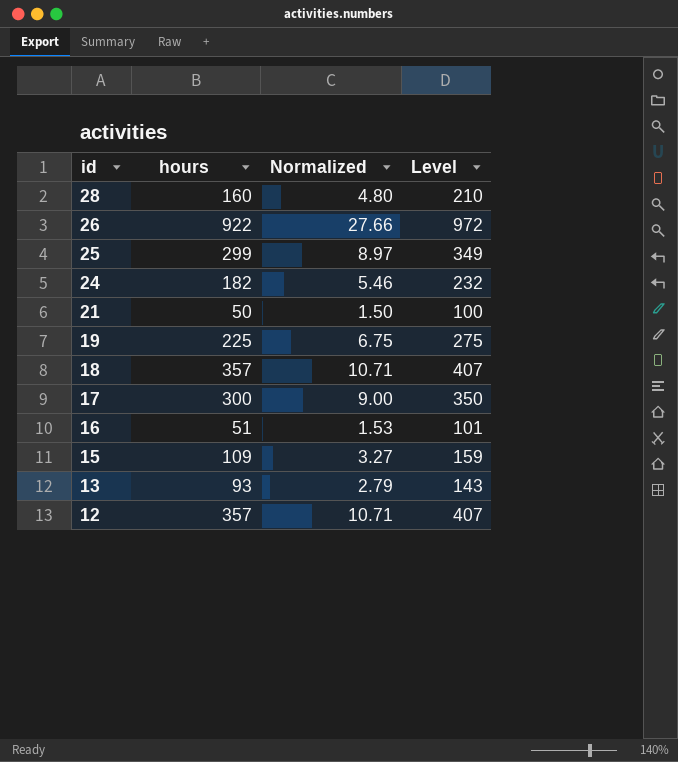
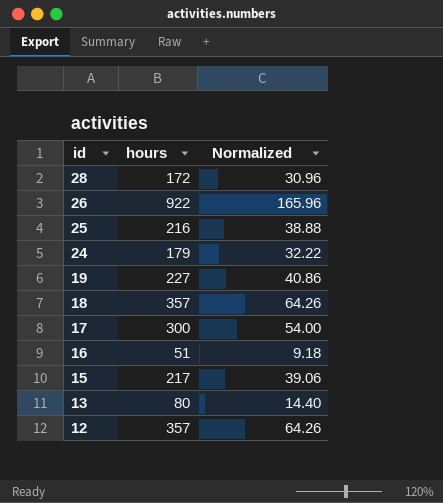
column Level | formula: [hours] + 50 -> none
column Normalized | formula: [hours] * 0.03 -> [hours] * 0.18
row 21: 50 | 1.50 | 100 -> none
28 | hours: 160 -> 172
25 | hours: 299 -> 216
24 | hours: 182 -> 179
19 | hours: 225 -> 227
15 | hours: 109 -> 217
13 | hours: 93 -> 80

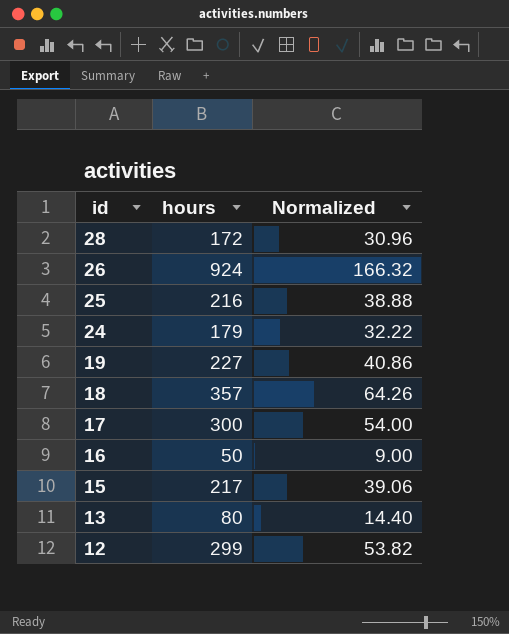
26 | hours: 922 -> 924
26 | Normalized: 165.96 -> 166.32
16 | hours: 51 -> 50
16 | Normalized: 9.18 -> 9.00
12 | hours: 357 -> 299
12 | Normalized: 64.26 -> 53.82

